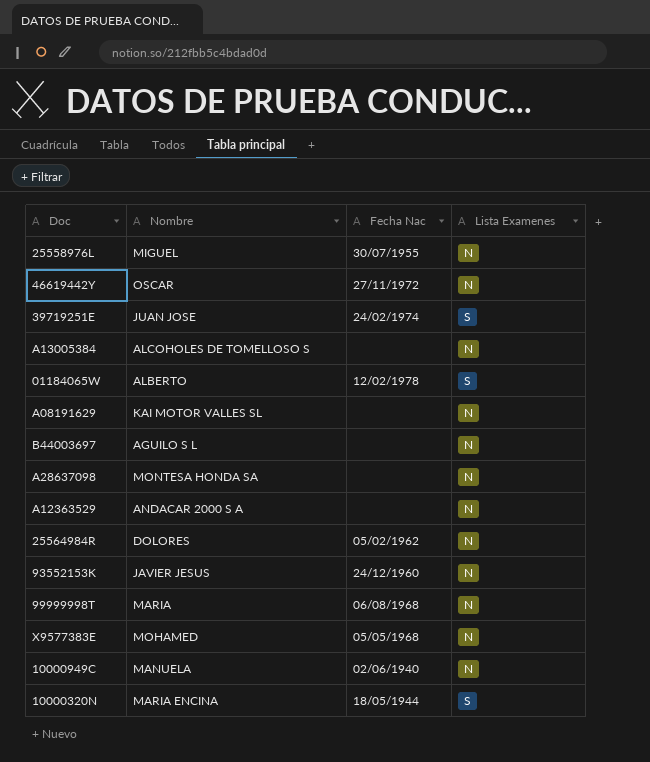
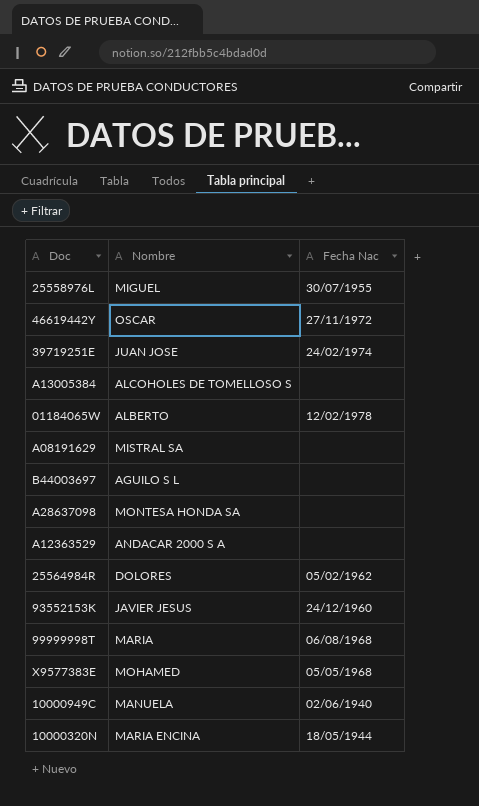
column Lista Examenes | position: 4 -> none
A08191629 | Nombre: KAI MOTOR VALLES SL -> MISTRAL SA

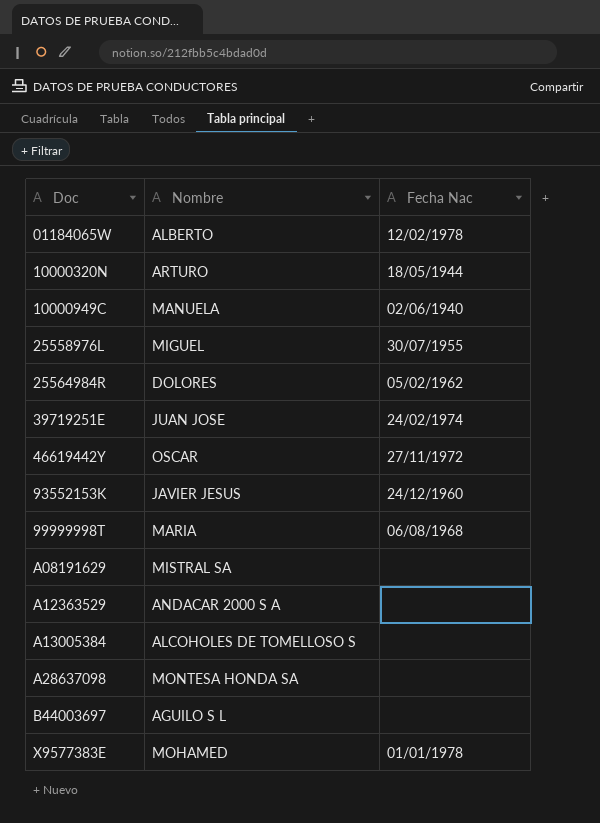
row order: none -> Doc ascending
10000320N | Nombre: MARIA ENCINA -> ARTURO
X9577383E | Fecha Nac: 05/05/1968 -> 01/01/1978

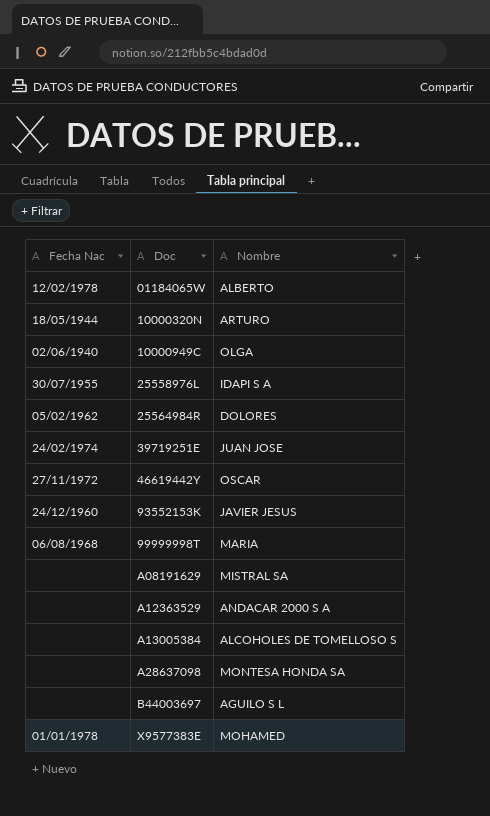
column Fecha Nac | position: 3 -> 1
10000949C | Nombre: MANUELA -> OLGA
25558976L | Nombre: MIGUEL -> IDAPI S A

